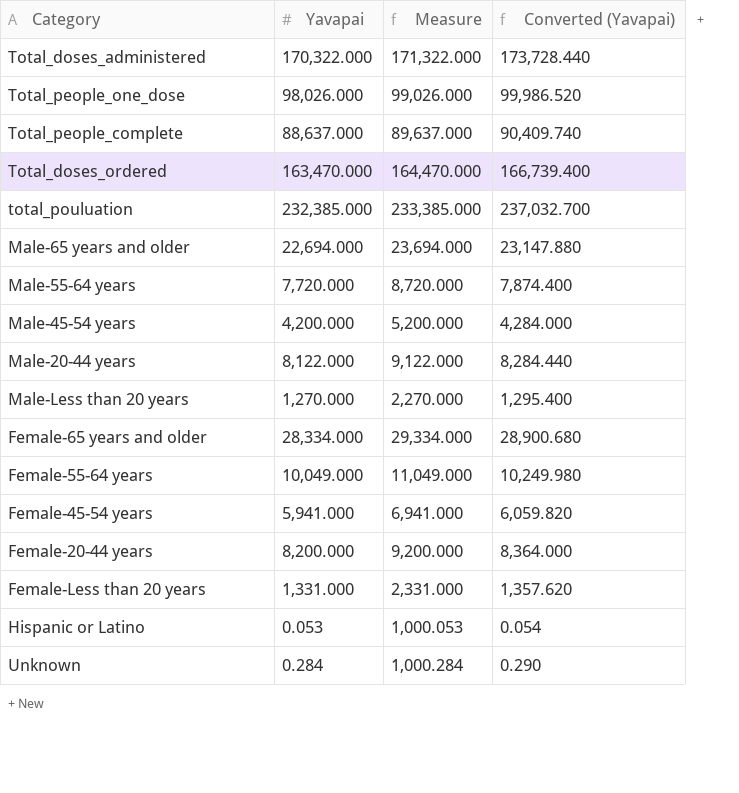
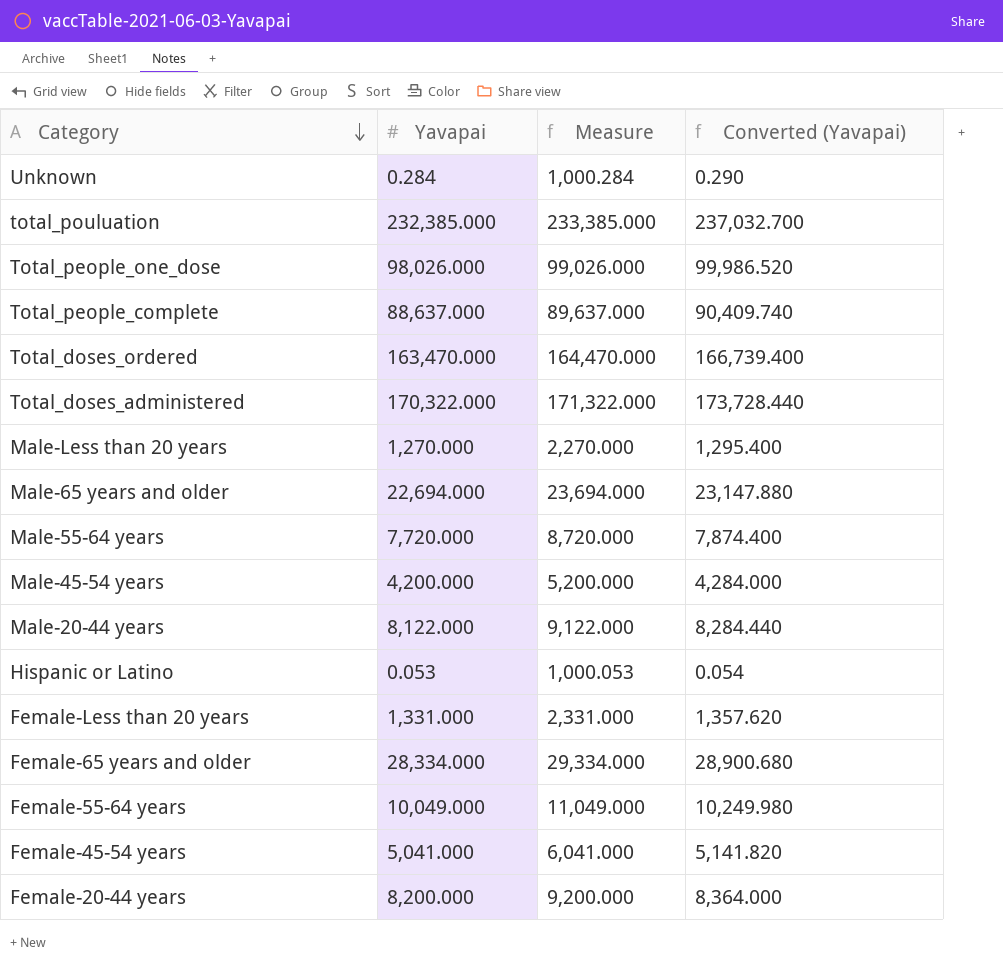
row order: none -> Category descending
Female-45-54 years | Yavapai: 5,941.000 -> 5,041.000
Female-45-54 years | Measure: 6,941.000 -> 6,041.000
Female-45-54 years | Converted (Yavapai): 6,059.820 -> 5,141.820

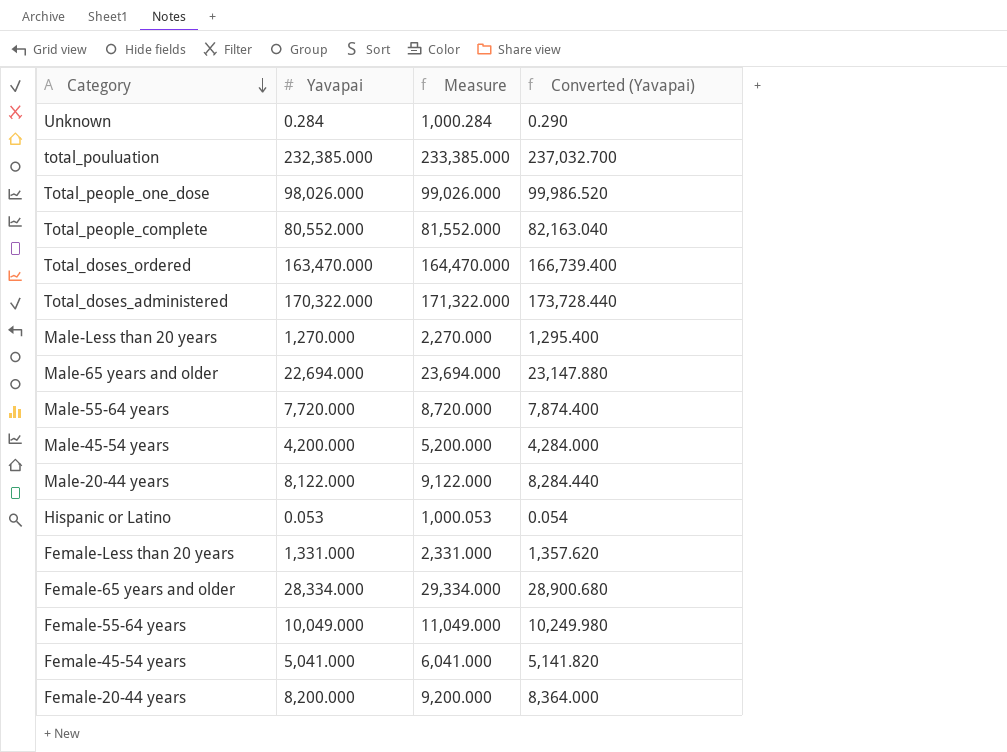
Total_people_complete | Yavapai: 88,637.000 -> 80,552.000
Total_people_complete | Measure: 89,637.000 -> 81,552.000
Total_people_complete | Converted (Yavapai): 90,409.740 -> 82,163.040

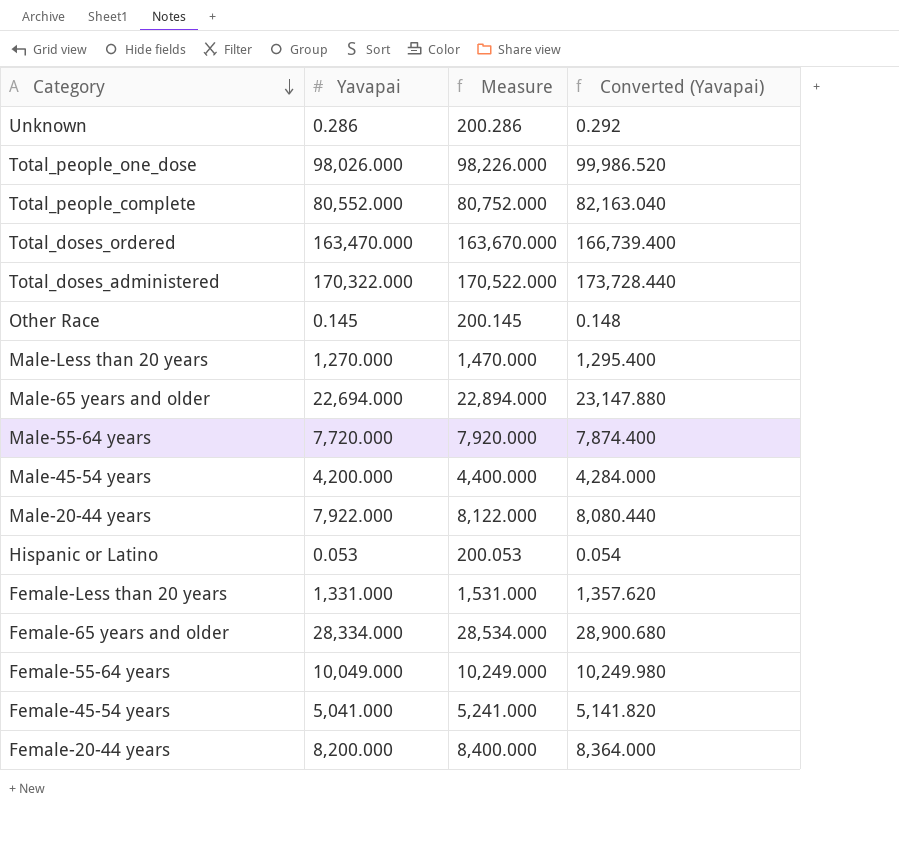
column Measure | formula: [Yavapai] + 1000 -> [Yavapai] + 200
row total_pouluation: 232,385.000 | 233,385.000 | 237,032.700 -> none
Unknown | Yavapai: 0.284 -> 0.286
Unknown | Converted (Yavapai): 0.290 -> 0.292
row Other Race: none -> 0.145 | 200.145 | 0.148
Male-20-44 years | Yavapai: 8,122.000 -> 7,922.000
Male-20-44 years | Converted (Yavapai): 8,284.440 -> 8,080.440

